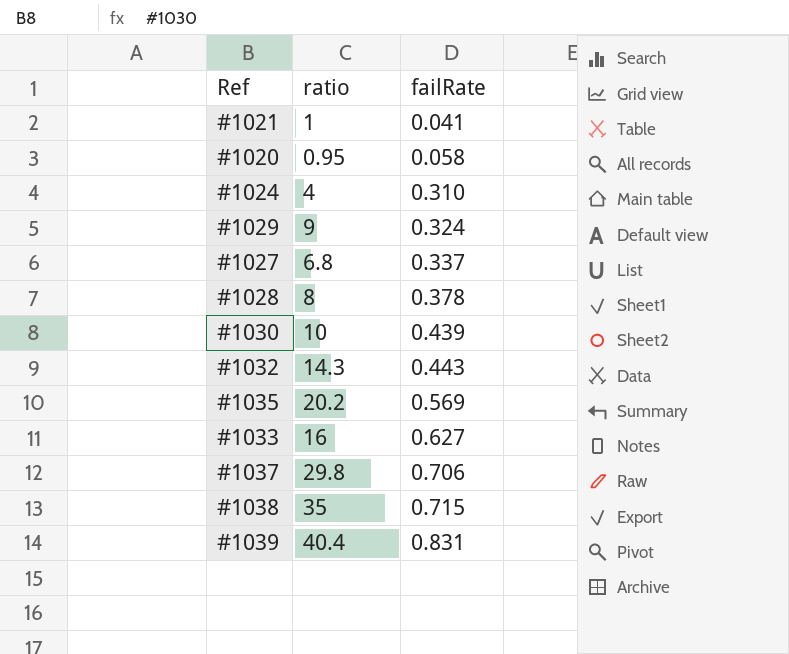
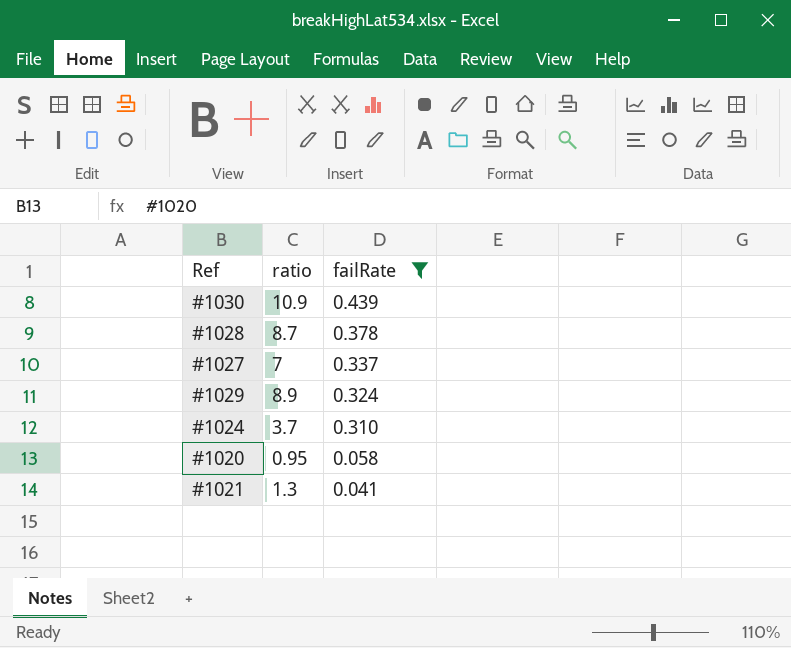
filter: none -> failRate <= 0.439
row order: failRate ascending -> failRate descending
#1030 | ratio: 10 -> 10.9
#1028 | ratio: 8 -> 8.7
#1027 | ratio: 6.8 -> 7
#1029 | ratio: 9 -> 8.9
#1024 | ratio: 4 -> 3.7
#1021 | ratio: 1 -> 1.3

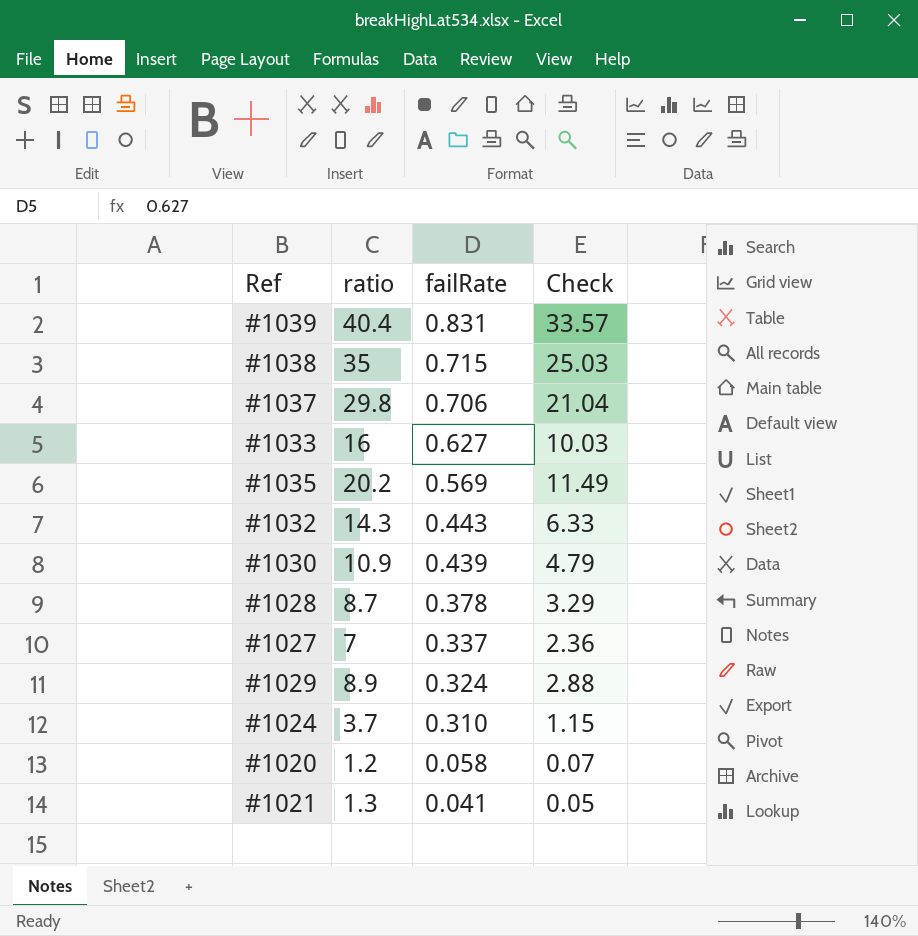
filter: failRate <= 0.439 -> none
column Check | formula: none -> [ratio] * [failRate]
#1020 | ratio: 0.95 -> 1.2

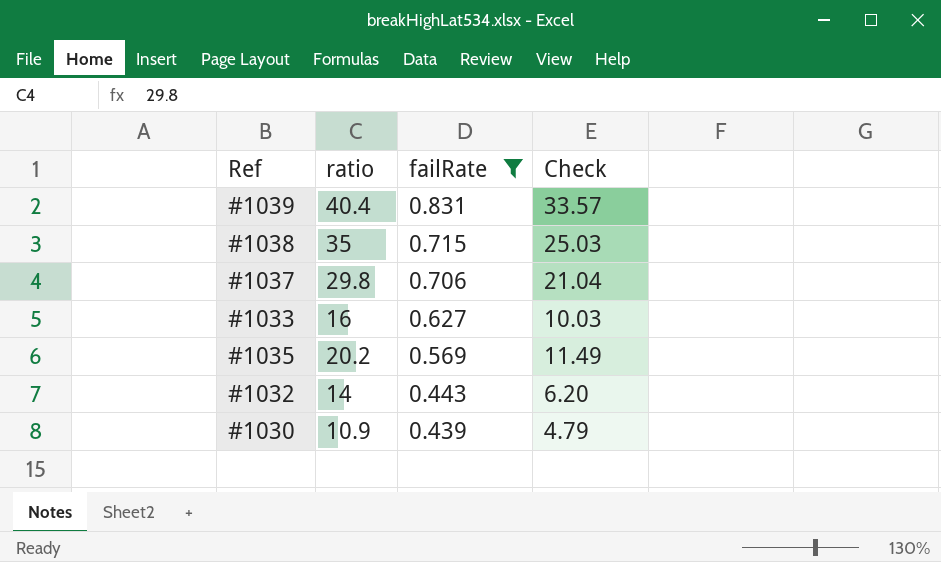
filter: none -> failRate >= 0.439
#1032 | ratio: 14.3 -> 14
#1032 | Check: 6.33 -> 6.20

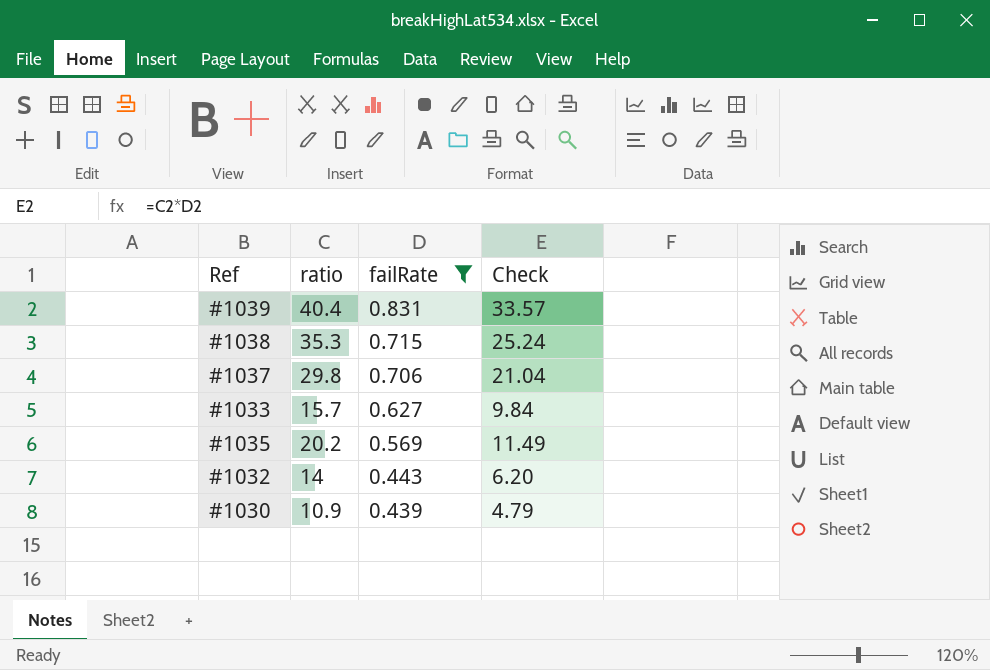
#1038 | ratio: 35 -> 35.3
#1038 | Check: 25.03 -> 25.24
#1033 | ratio: 16 -> 15.7
#1033 | Check: 10.03 -> 9.84

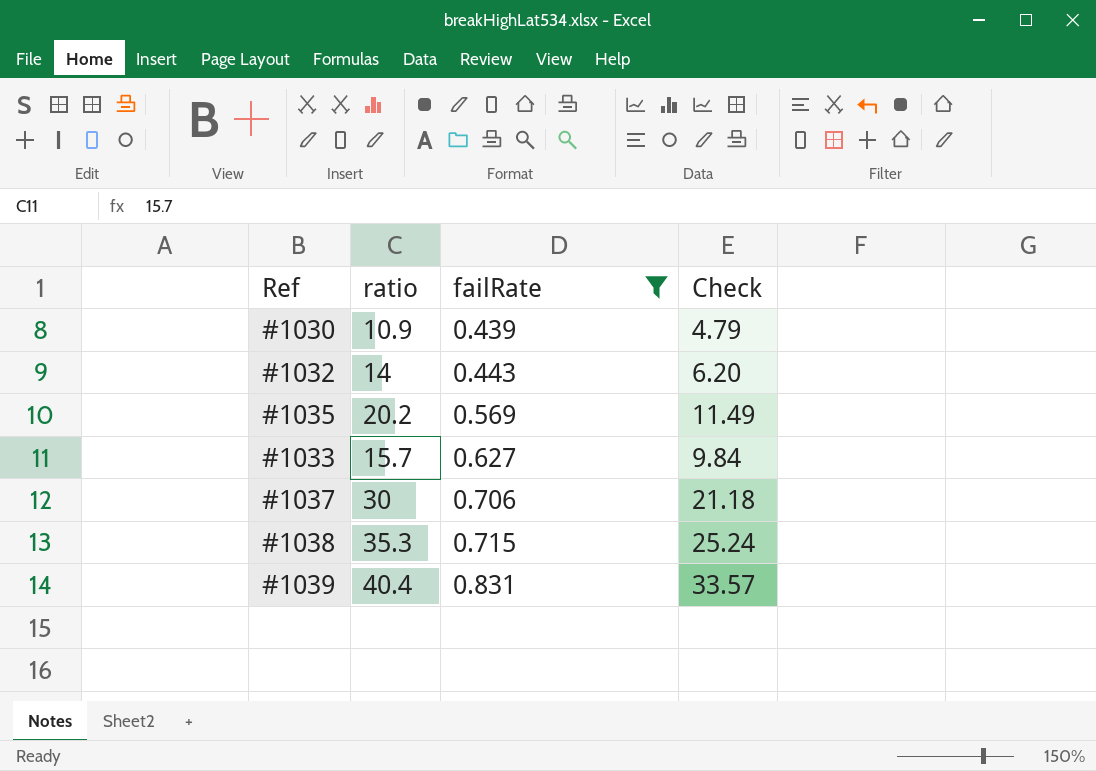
row order: failRate descending -> failRate ascending
#1037 | ratio: 29.8 -> 30
#1037 | Check: 21.04 -> 21.18

